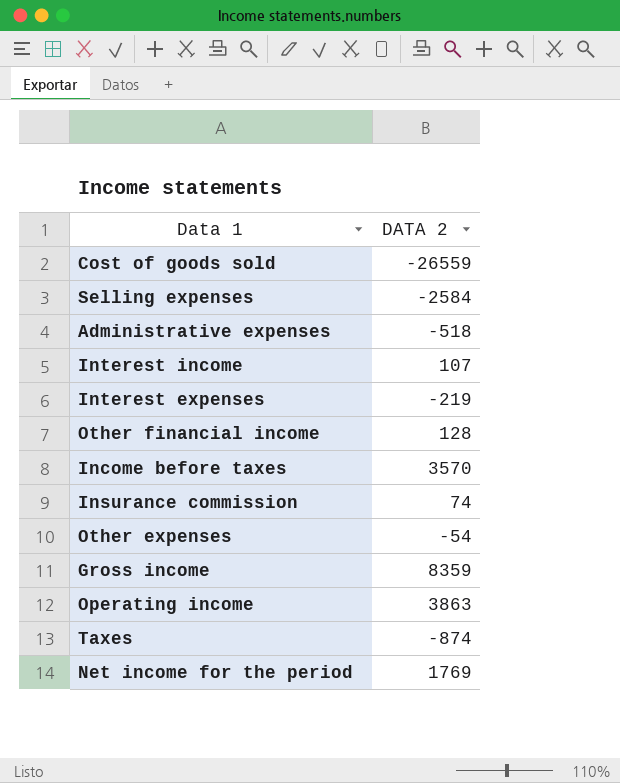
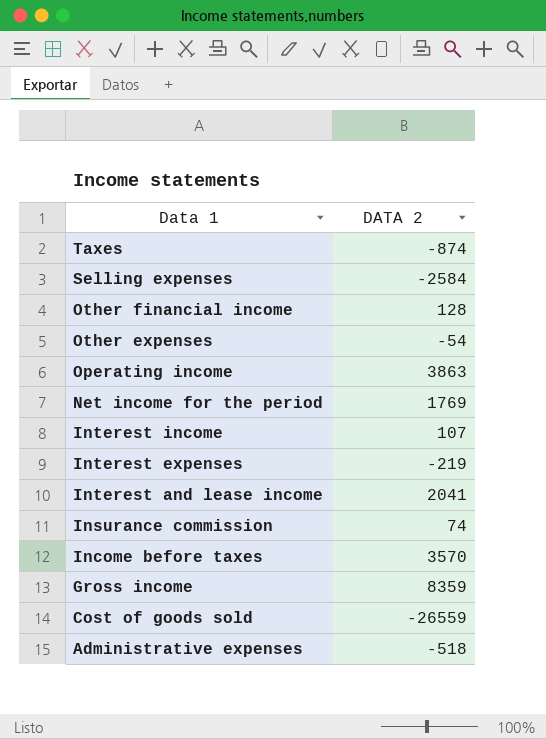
row order: none -> Data 1 descending
row Interest and lease income: none -> 2041

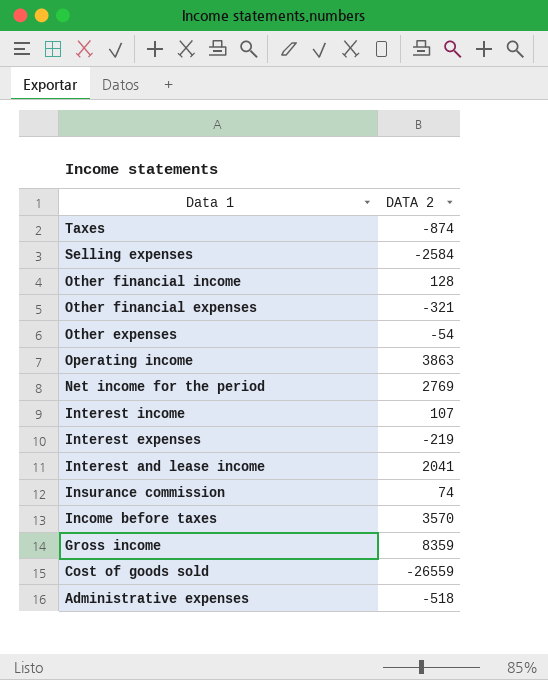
row Other financial expenses: none -> -321
Net income for the period | DATA 2: 1769 -> 2769

